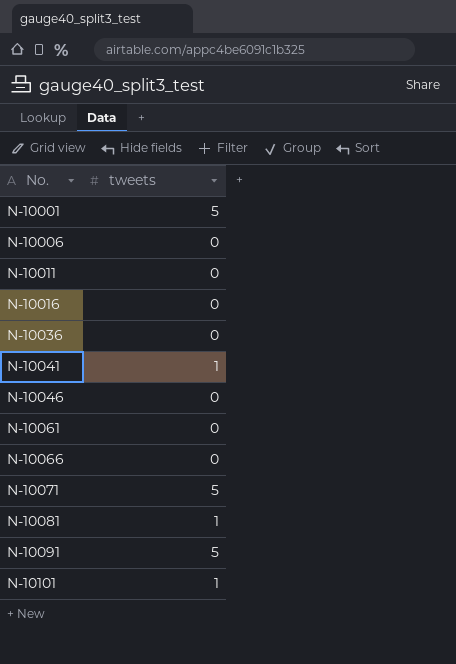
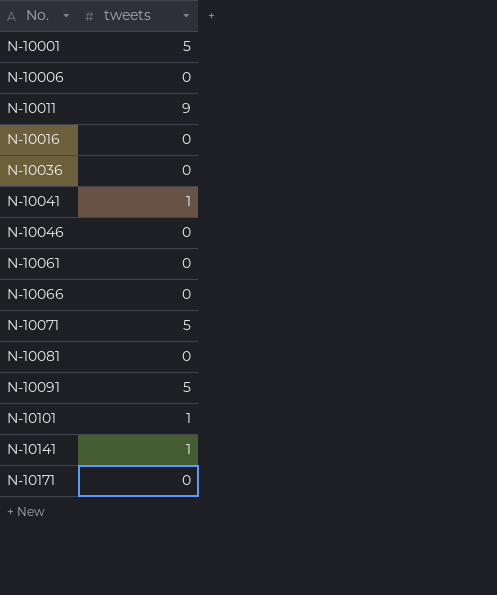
N-10011 | tweets: 0 -> 9
N-10081 | tweets: 1 -> 0
row N-10141: none -> 1
row N-10171: none -> 0

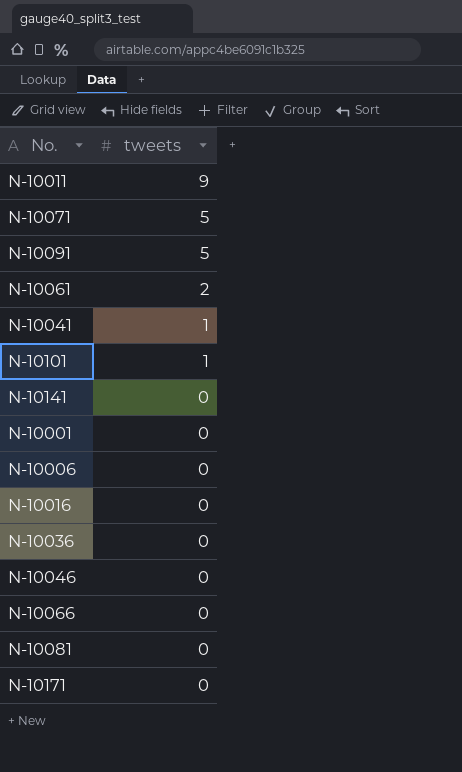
row order: No. ascending -> tweets descending
N-10061 | tweets: 0 -> 2
N-10141 | tweets: 1 -> 0
N-10001 | tweets: 5 -> 0

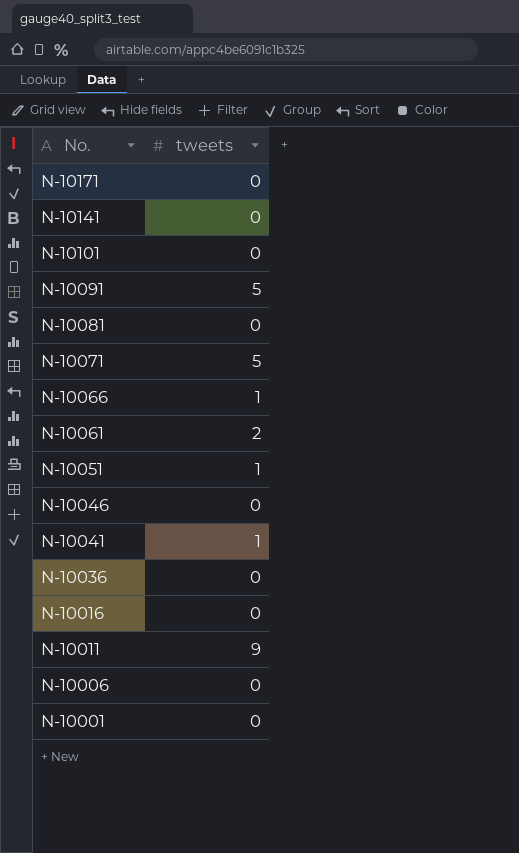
row order: tweets descending -> No. descending
N-10101 | tweets: 1 -> 0
N-10066 | tweets: 0 -> 1
row N-10051: none -> 1

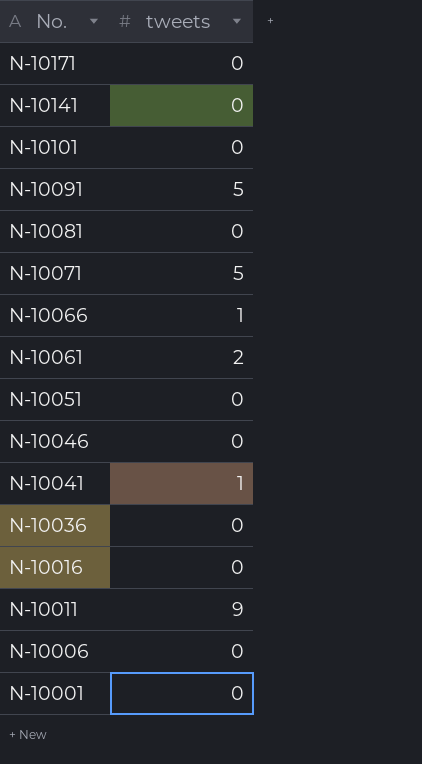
N-10051 | tweets: 1 -> 0

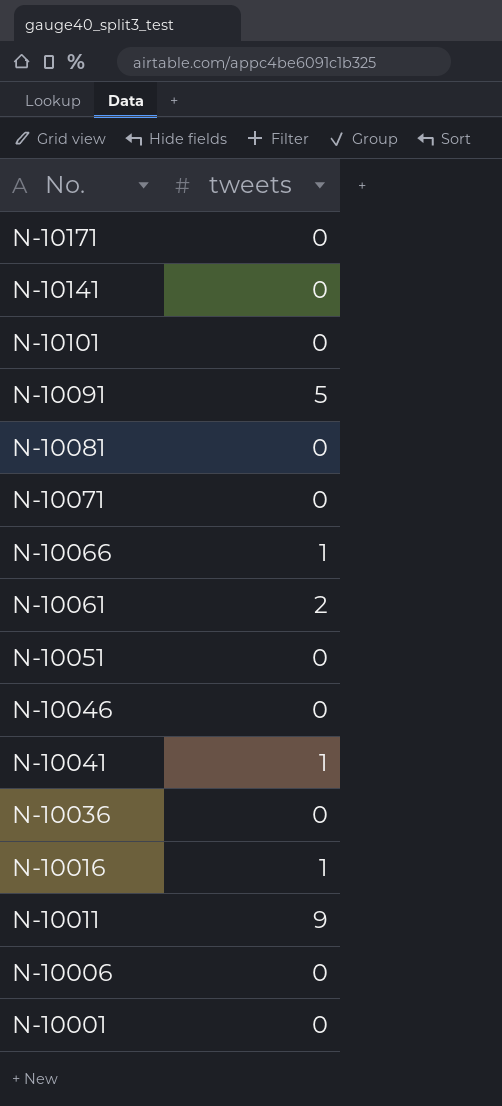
N-10071 | tweets: 5 -> 0
N-10016 | tweets: 0 -> 1

